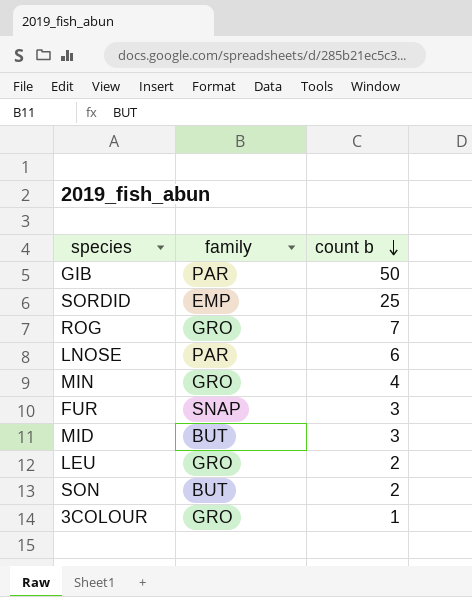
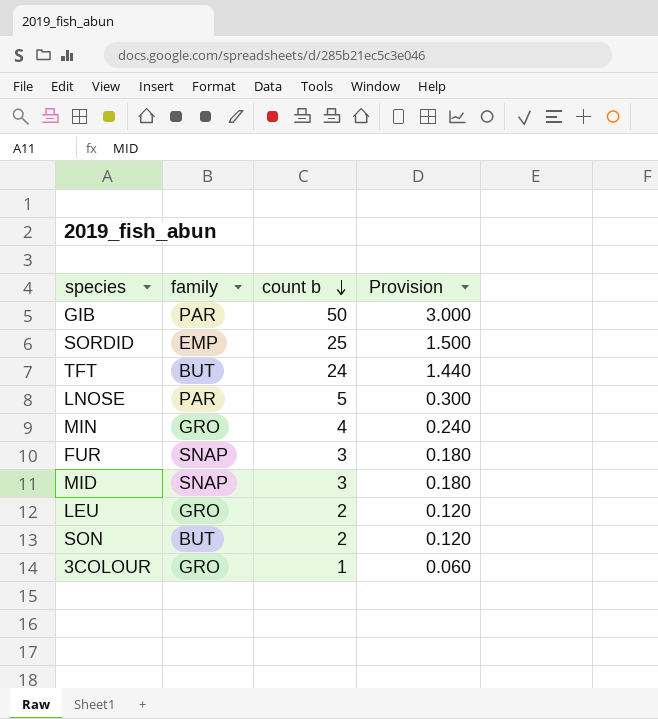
column Provision | formula: none -> [count b] * 0.06
row ROG: GRO | 7 -> none
row TFT: none -> BUT | 24 | 1.440
LNOSE | count b: 6 -> 5
MID | family: BUT -> SNAP

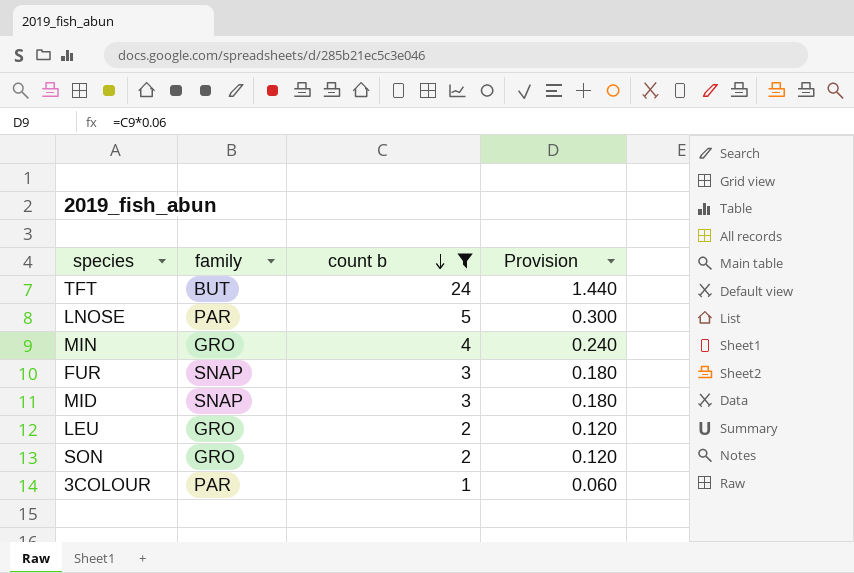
filter: none -> count b <= 24
SON | family: BUT -> GRO
3COLOUR | family: GRO -> PAR

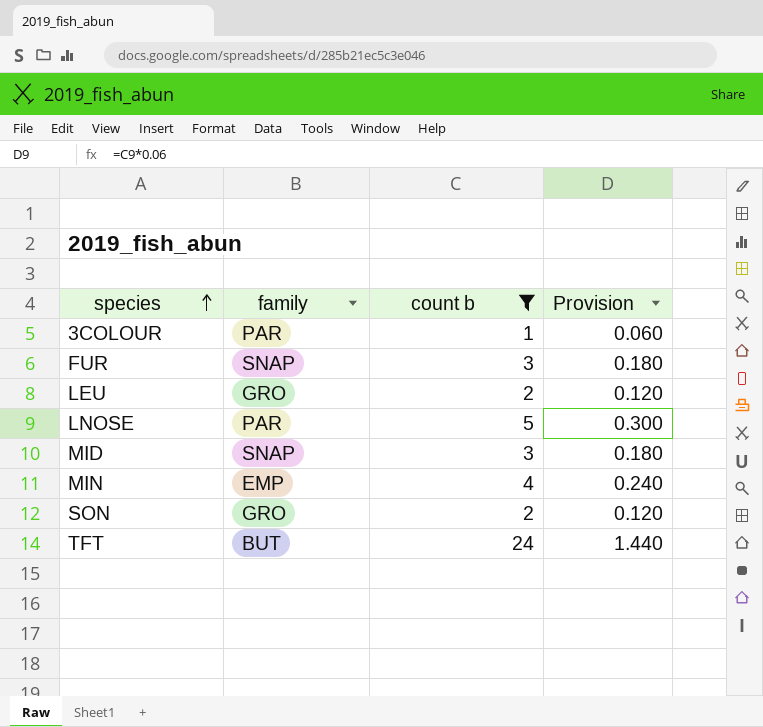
row order: count b descending -> species ascending
MIN | family: GRO -> EMP

